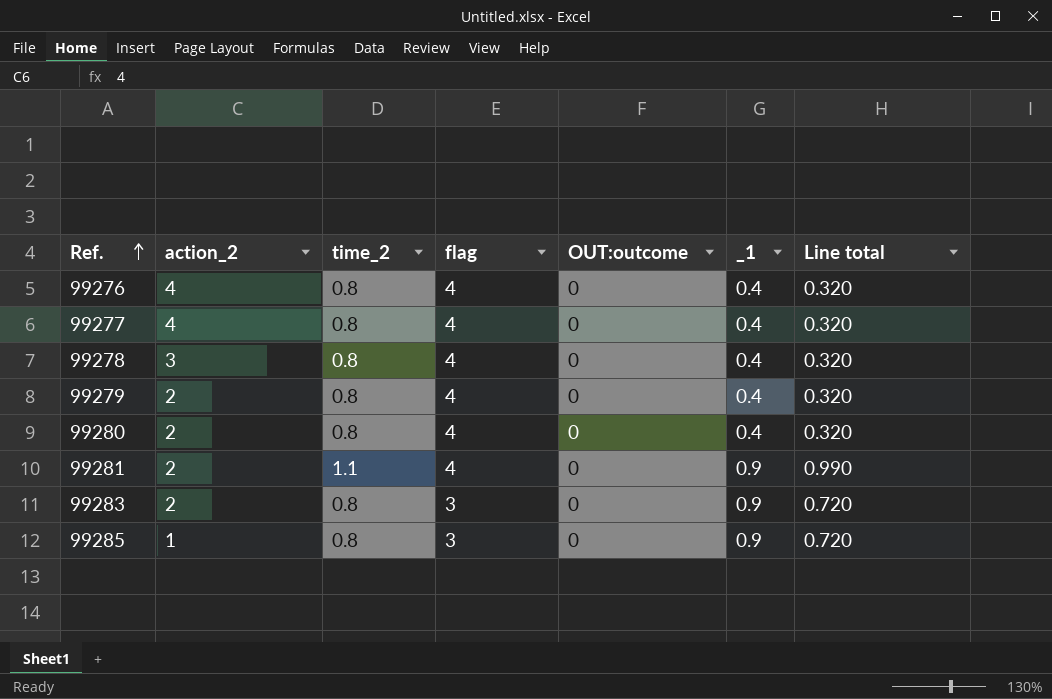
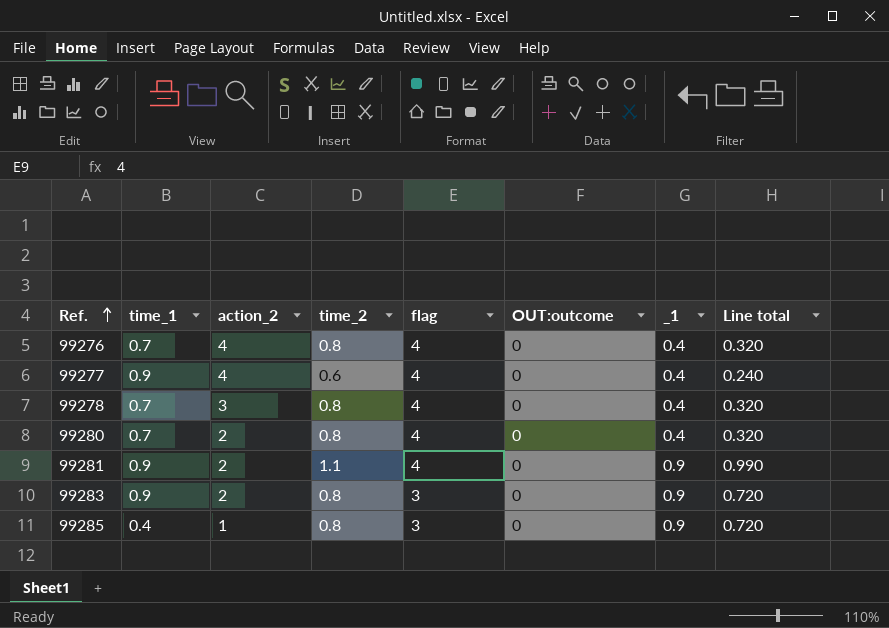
column time_1 | position: none -> 2
row 99279: 2 | 0.8 | 4 | 0 | 0.4 | 0.320 -> none
99277 | time_2: 0.8 -> 0.6
99277 | Line total: 0.320 -> 0.240

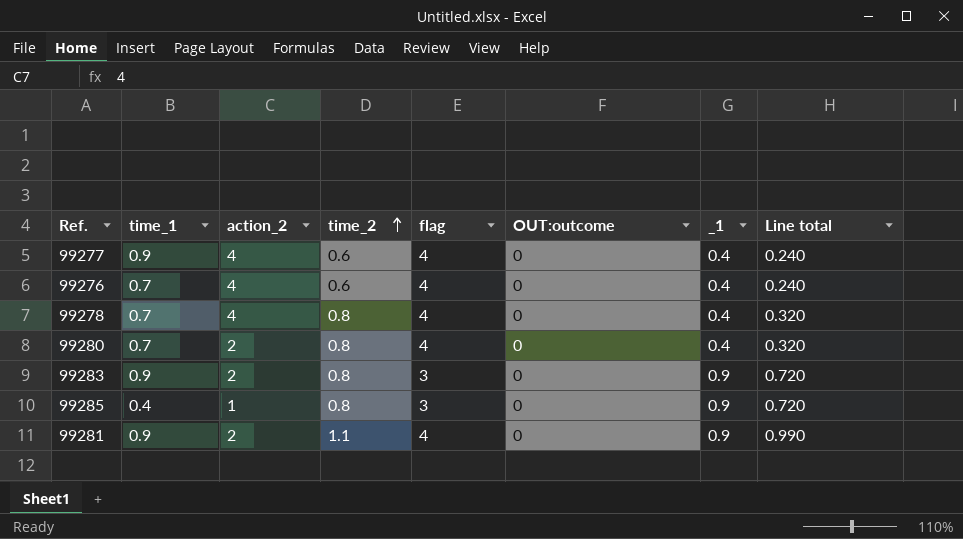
row order: Ref. ascending -> time_2 ascending
99276 | time_2: 0.8 -> 0.6
99276 | Line total: 0.320 -> 0.240
99278 | action_2: 3 -> 4

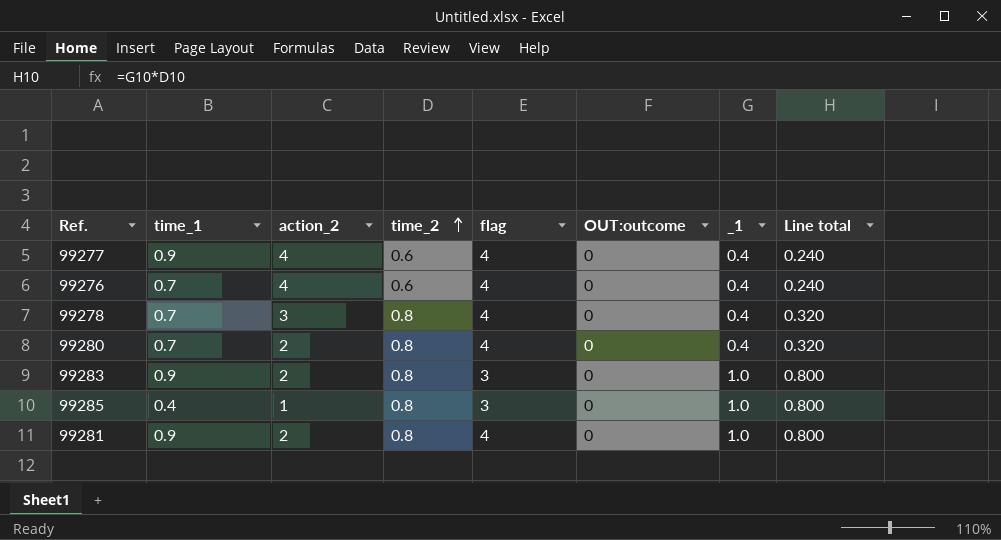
99278 | action_2: 4 -> 3
99283 | _1: 0.9 -> 1.0
99283 | Line total: 0.720 -> 0.800
99285 | _1: 0.9 -> 1.0
99285 | Line total: 0.720 -> 0.800
99281 | time_2: 1.1 -> 0.8
99281 | _1: 0.9 -> 1.0
99281 | Line total: 0.990 -> 0.800

